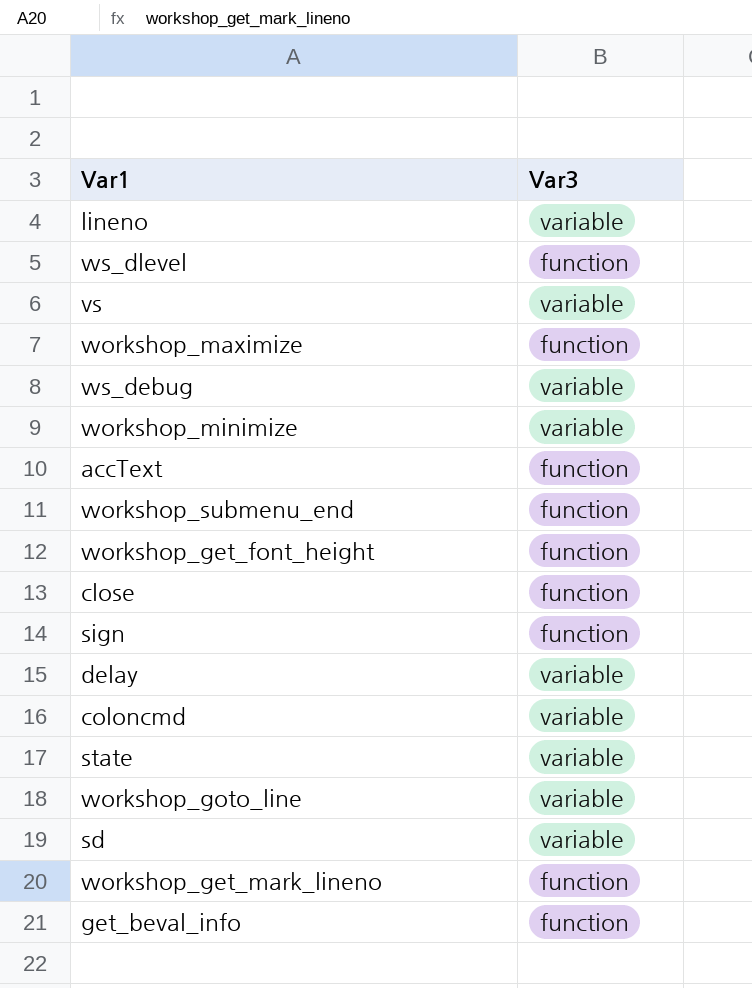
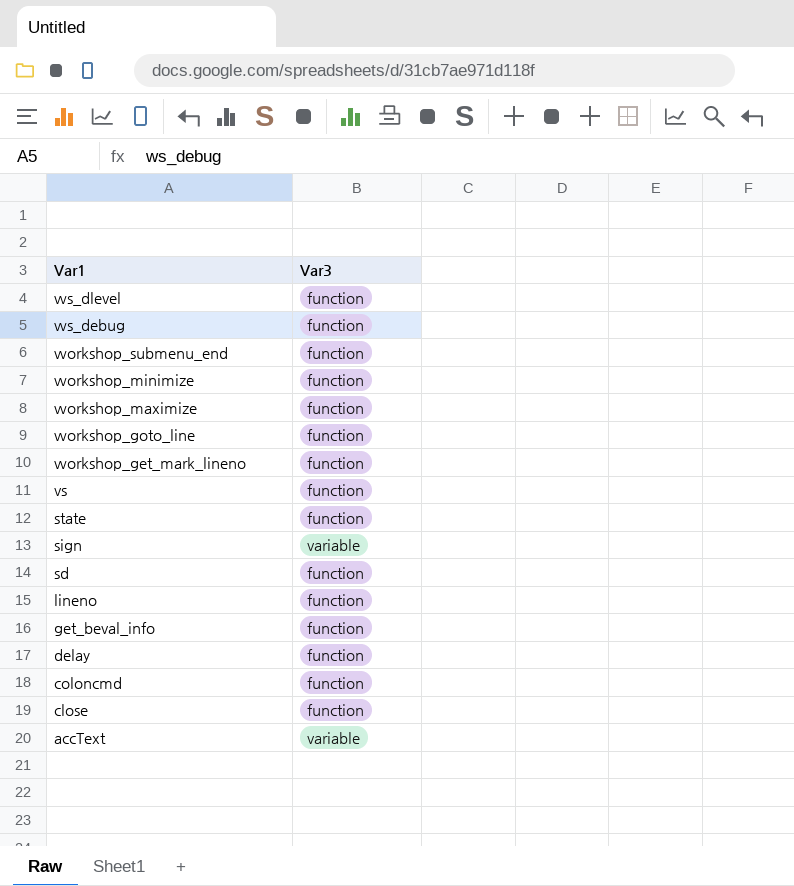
row order: none -> Var1 descending
row workshop_get_font_height: function -> none
ws_debug | Var3: variable -> function
workshop_minimize | Var3: variable -> function
workshop_goto_line | Var3: variable -> function
vs | Var3: variable -> function
state | Var3: variable -> function
sign | Var3: function -> variable
sd | Var3: variable -> function
lineno | Var3: variable -> function
delay | Var3: variable -> function
coloncmd | Var3: variable -> function
accText | Var3: function -> variable

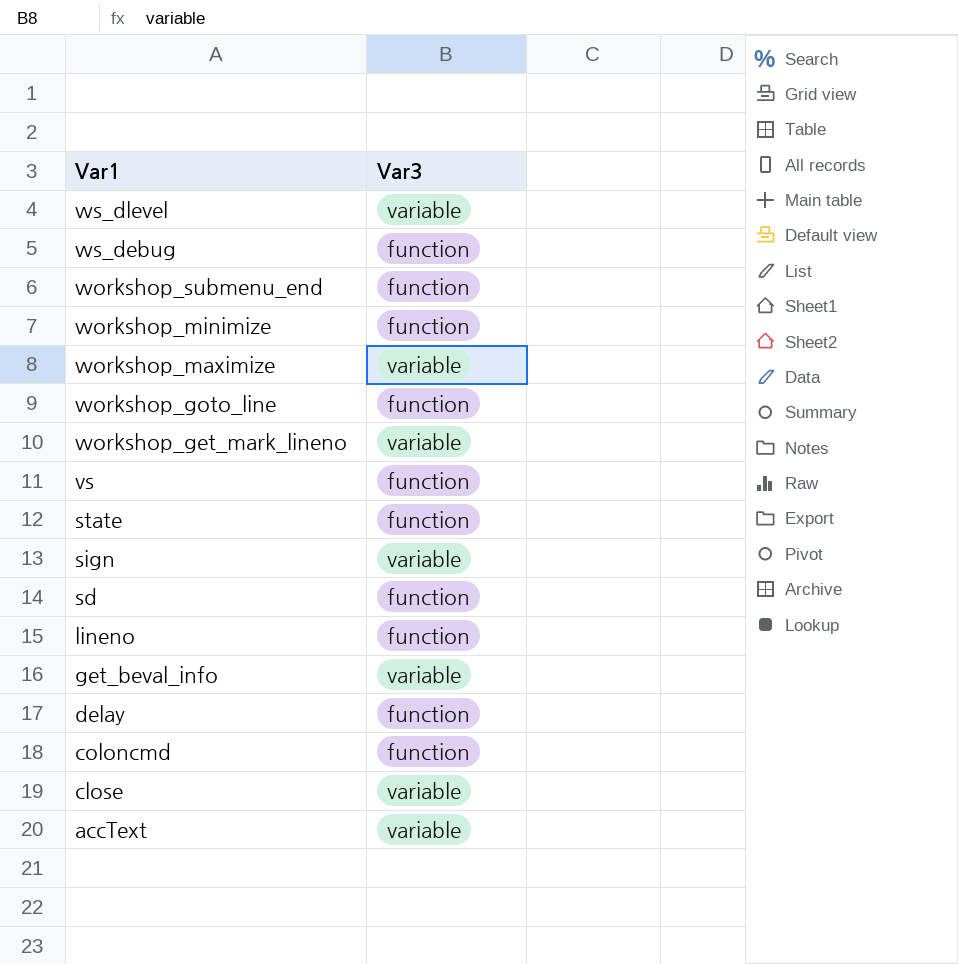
ws_dlevel | Var3: function -> variable
workshop_maximize | Var3: function -> variable
workshop_get_mark_lineno | Var3: function -> variable
get_beval_info | Var3: function -> variable
close | Var3: function -> variable

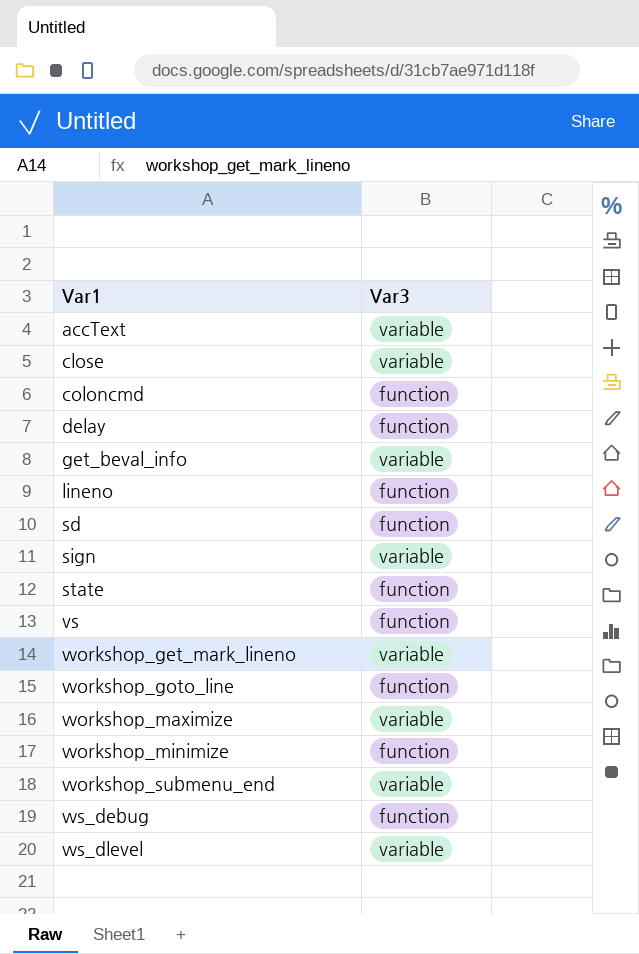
row order: Var1 descending -> Var1 ascending
workshop_submenu_end | Var3: function -> variable

